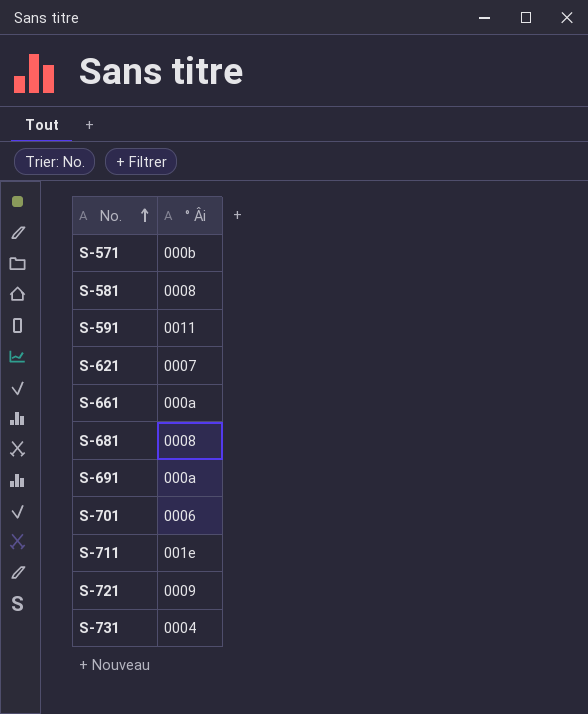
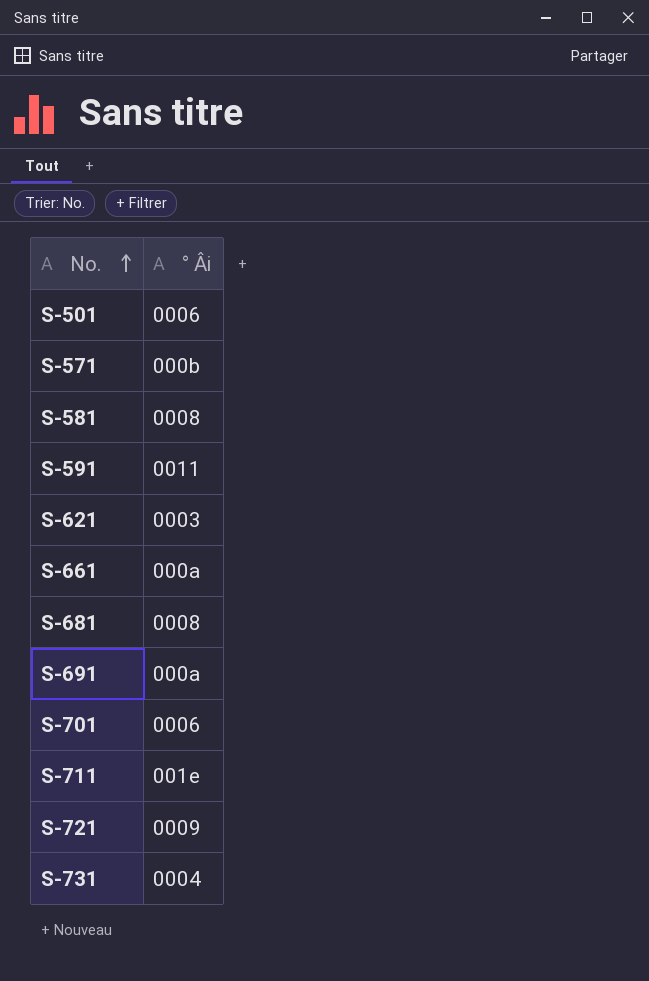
row S-501: none -> 0006
S-621 | ° Âi: 0007 -> 0003

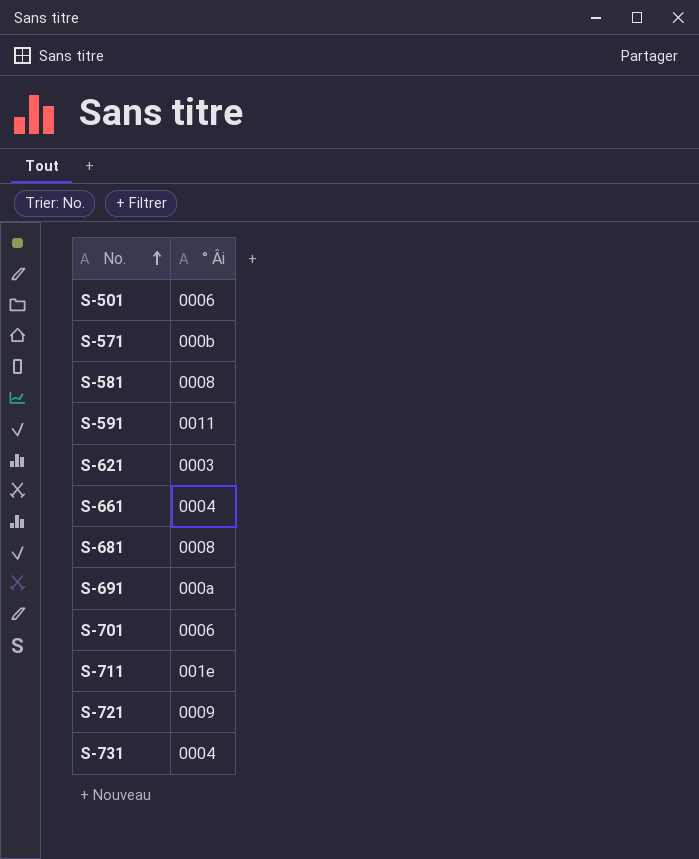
S-661 | ° Âi: 000a -> 0004

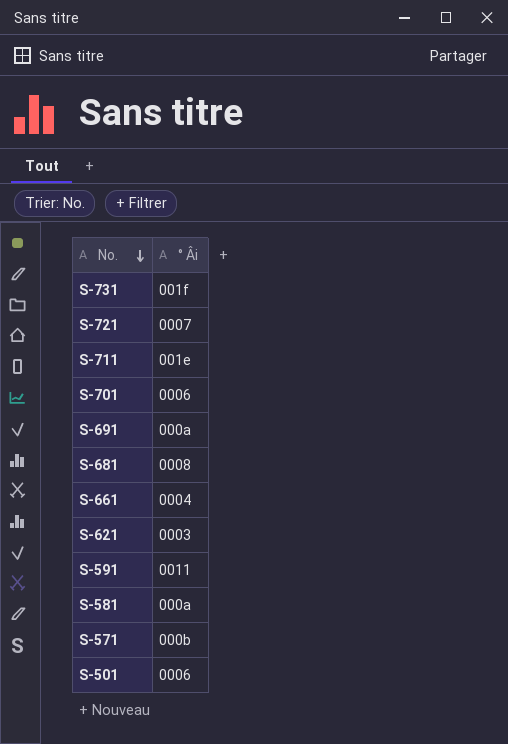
row order: No. ascending -> No. descending
S-731 | ° Âi: 0004 -> 001f
S-721 | ° Âi: 0009 -> 0007
S-581 | ° Âi: 0008 -> 000a

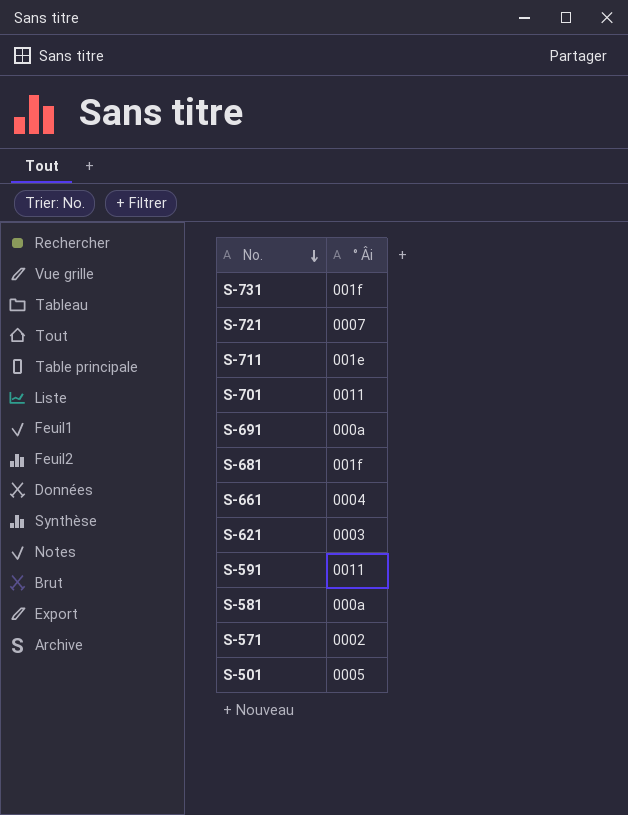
S-701 | ° Âi: 0006 -> 0011
S-681 | ° Âi: 0008 -> 001f
S-571 | ° Âi: 000b -> 0002
S-501 | ° Âi: 0006 -> 0005

